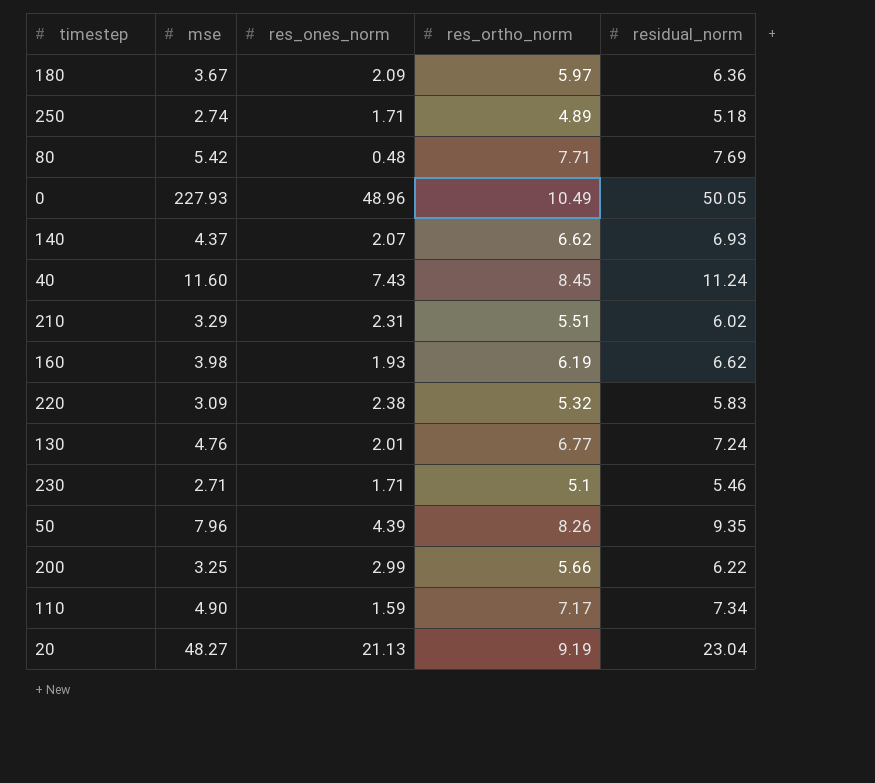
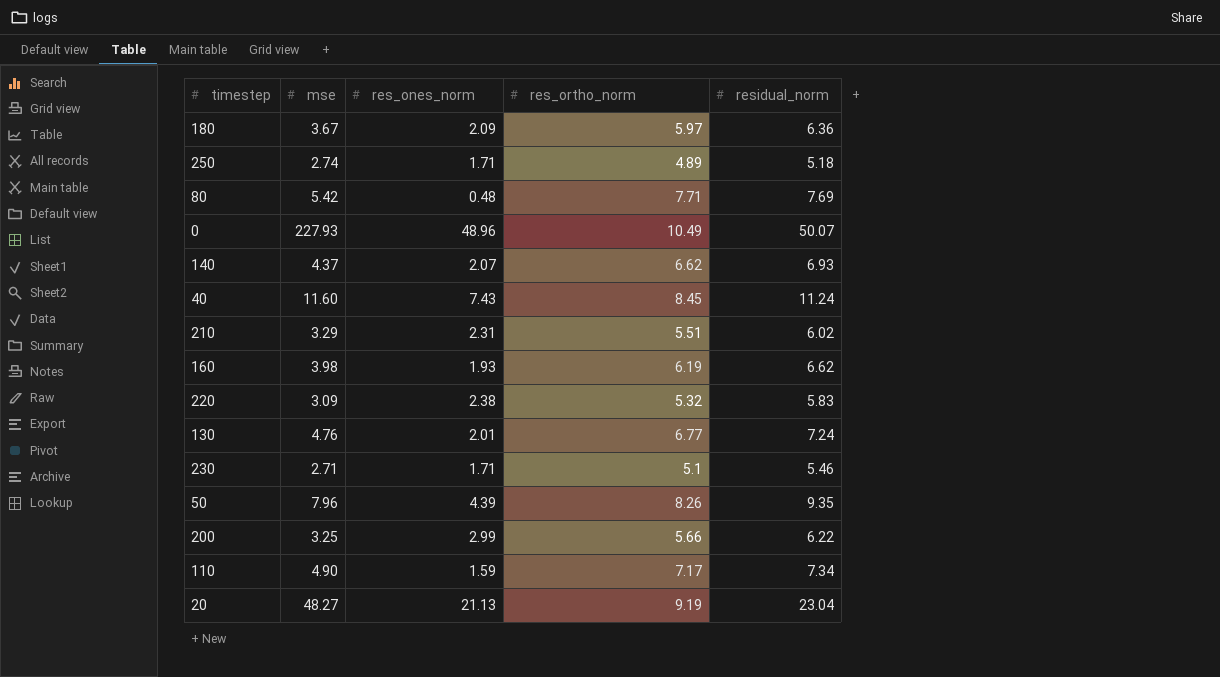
0 | residual_norm: 50.05 -> 50.07

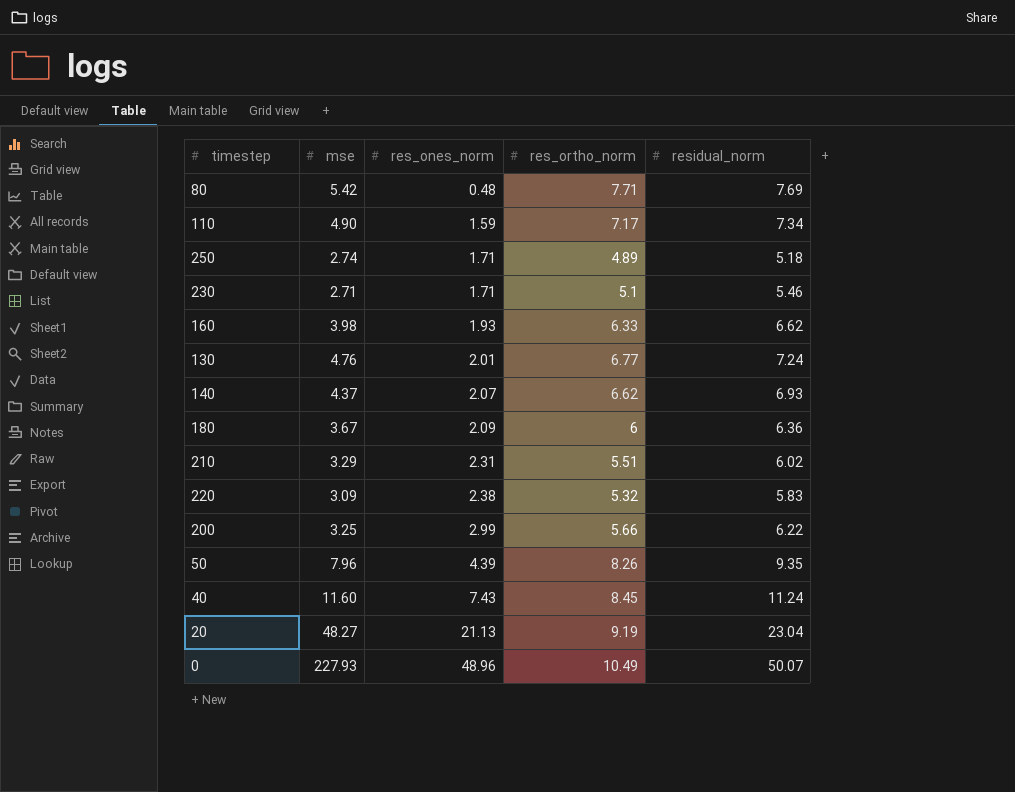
row order: none -> res_ones_norm ascending
160 | res_ortho_norm: 6.19 -> 6.33
180 | res_ortho_norm: 5.97 -> 6

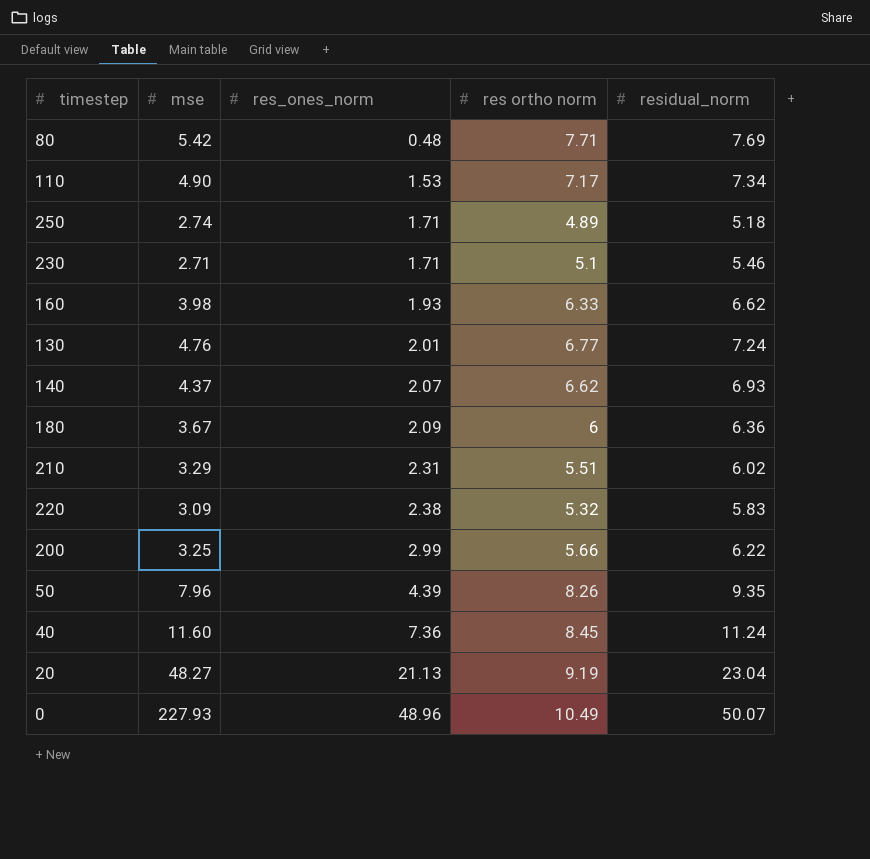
column name: res_ortho_norm -> res ortho norm
110 | res_ones_norm: 1.59 -> 1.53
40 | res_ones_norm: 7.43 -> 7.36

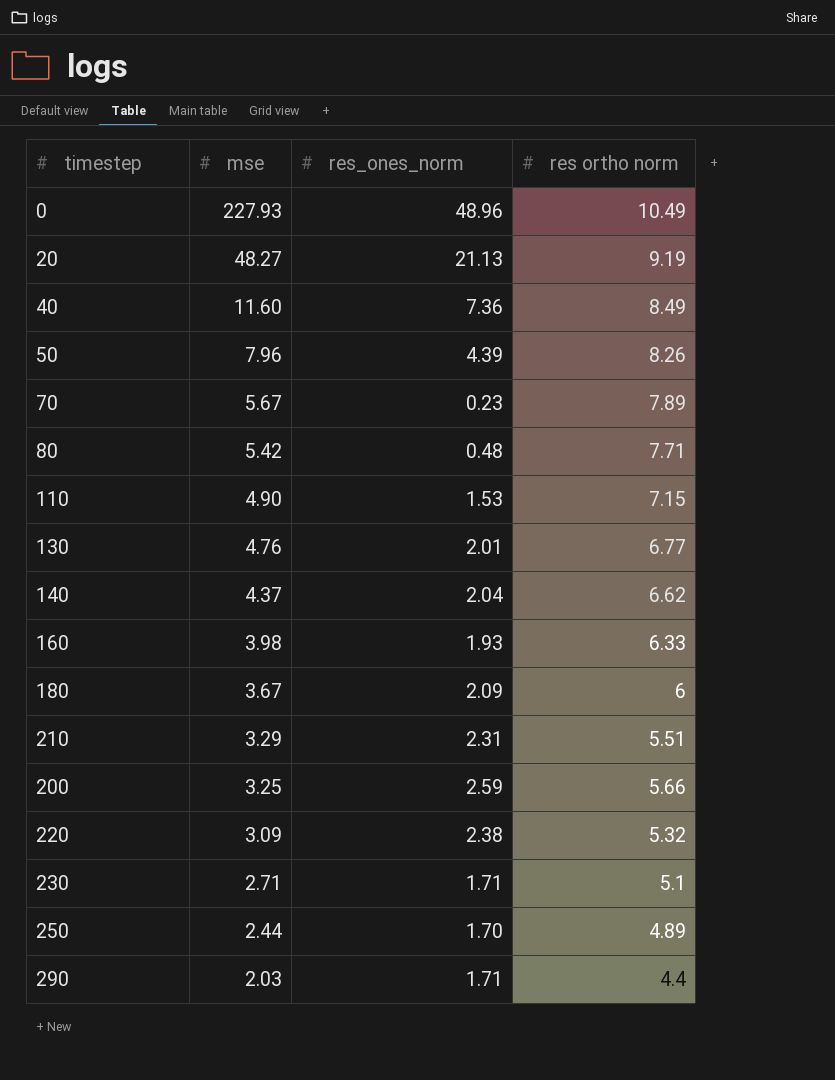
row order: res_ones_norm ascending -> mse descending
column residual_norm | position: 5 -> none
40 | res ortho norm: 8.45 -> 8.49
row 70: none -> 5.67 | 0.23 | 7.89
110 | res ortho norm: 7.17 -> 7.15
140 | res_ones_norm: 2.07 -> 2.04
200 | res_ones_norm: 2.99 -> 2.59
250 | mse: 2.74 -> 2.44
250 | res_ones_norm: 1.71 -> 1.70
row 290: none -> 2.03 | 1.71 | 4.4

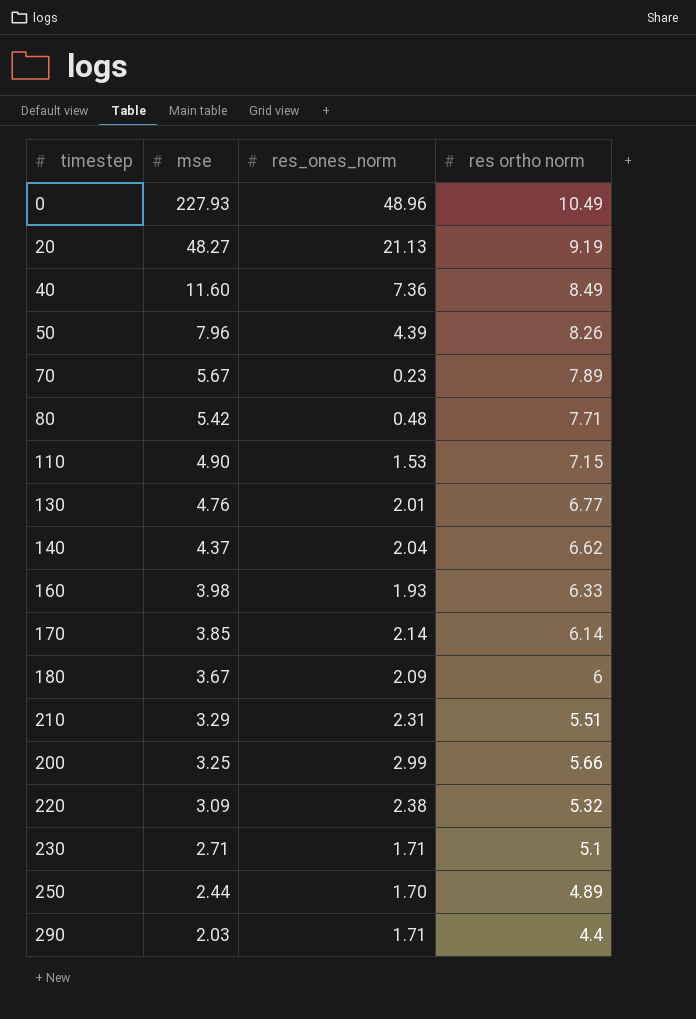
row 170: none -> 3.85 | 2.14 | 6.14
200 | res_ones_norm: 2.59 -> 2.99

